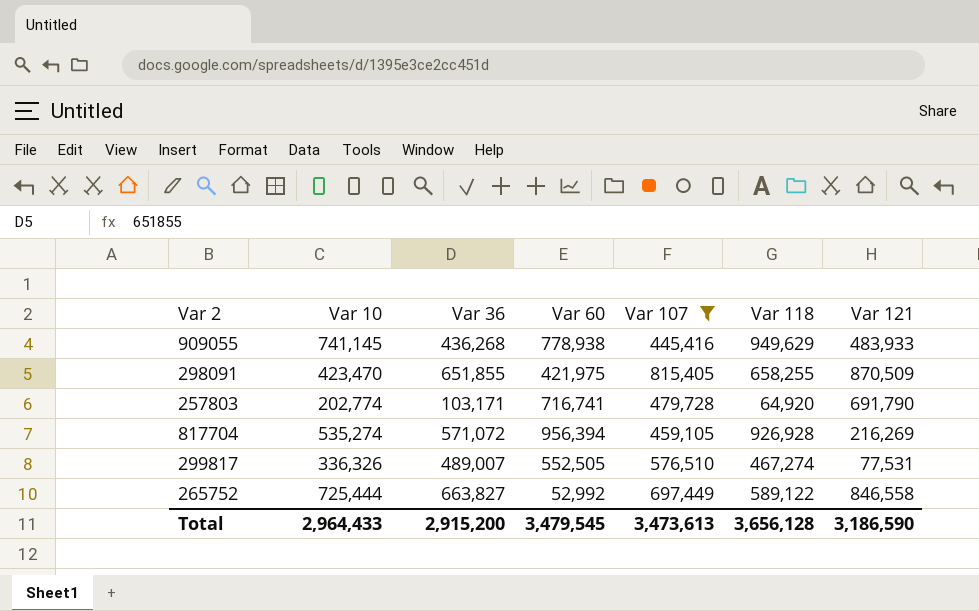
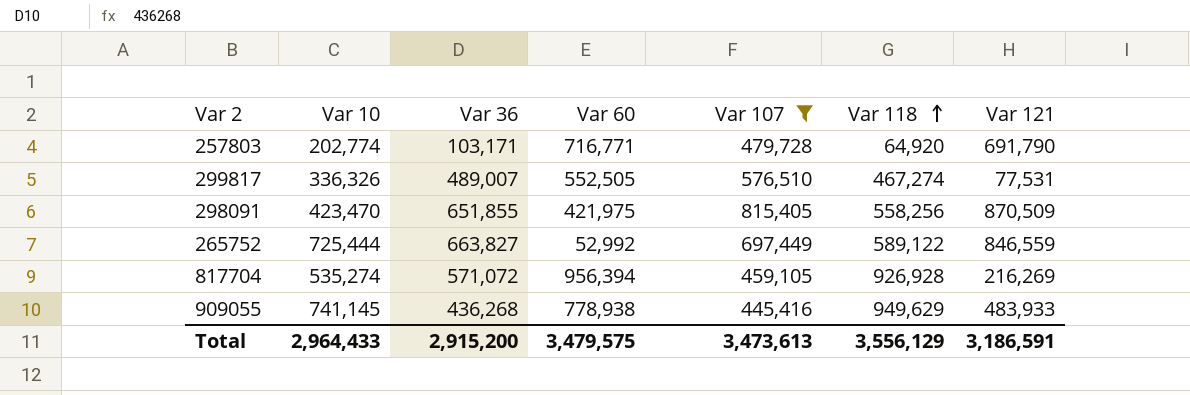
row order: none -> Var 118 ascending
257803 | Var 60: 716,741 -> 716,771
298091 | Var 118: 658,255 -> 558,256
265752 | Var 121: 846,558 -> 846,559
Total | Var 60: 3,479,545 -> 3,479,575
Total | Var 118: 3,656,128 -> 3,556,129
Total | Var 121: 3,186,590 -> 3,186,591

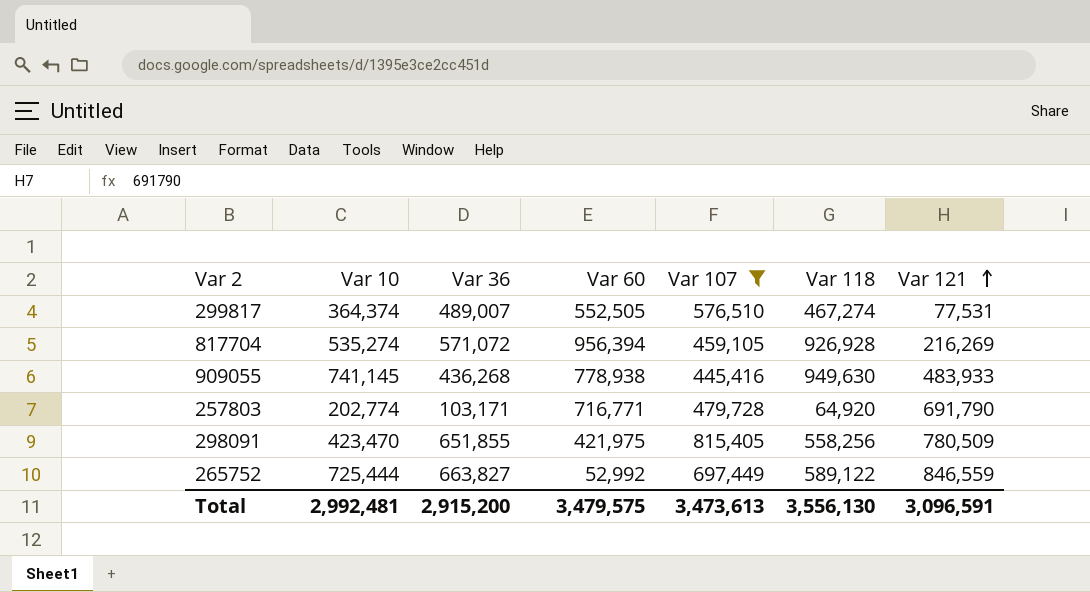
row order: Var 118 ascending -> Var 121 ascending
299817 | Var 10: 336,326 -> 364,374
909055 | Var 118: 949,629 -> 949,630
298091 | Var 121: 870,509 -> 780,509
Total | Var 10: 2,964,433 -> 2,992,481
Total | Var 118: 3,556,129 -> 3,556,130
Total | Var 121: 3,186,591 -> 3,096,591

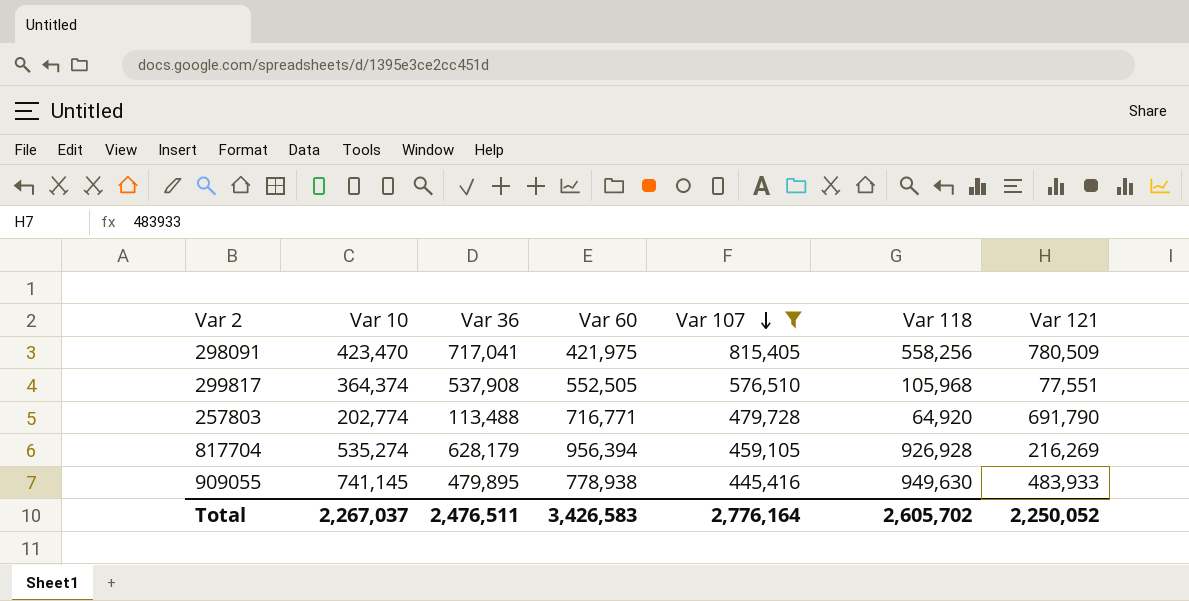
row order: Var 121 ascending -> Var 107 descending
row 265752: 725,444 | 663,827 | 52,992 | 697,449 | 589,122 | 846,559 -> none
298091 | Var 36: 651,855 -> 717,041
299817 | Var 36: 489,007 -> 537,908
299817 | Var 118: 467,274 -> 105,968
299817 | Var 121: 77,531 -> 77,551
257803 | Var 36: 103,171 -> 113,488
817704 | Var 36: 571,072 -> 628,179
909055 | Var 36: 436,268 -> 479,895
Total | Var 10: 2,992,481 -> 2,267,037
Total | Var 36: 2,915,200 -> 2,476,511
Total | Var 60: 3,479,575 -> 3,426,583
Total | Var 107: 3,473,613 -> 2,776,164
Total | Var 118: 3,556,130 -> 2,605,702
Total | Var 121: 3,096,591 -> 2,250,052

